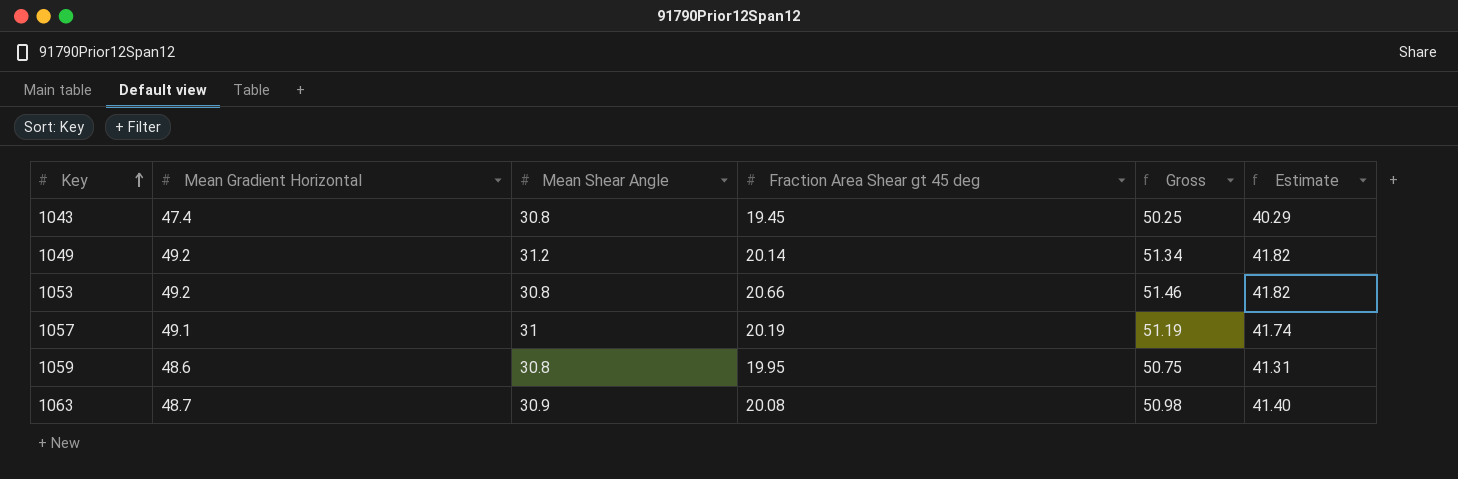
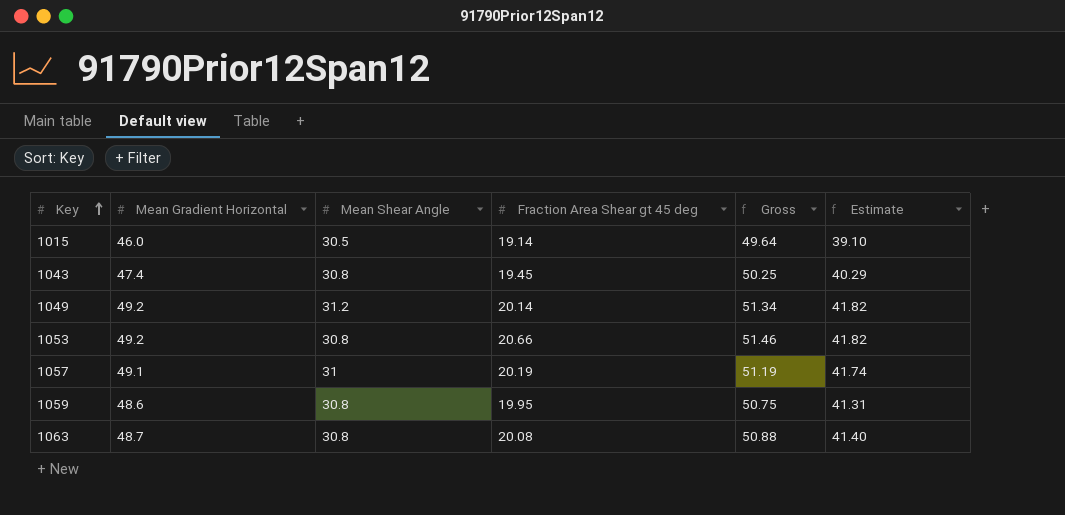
row 1015: none -> 46.0 | 30.5 | 19.14 | 49.64 | 39.10
1063 | Mean Shear Angle: 30.9 -> 30.8
1063 | Gross: 50.98 -> 50.88

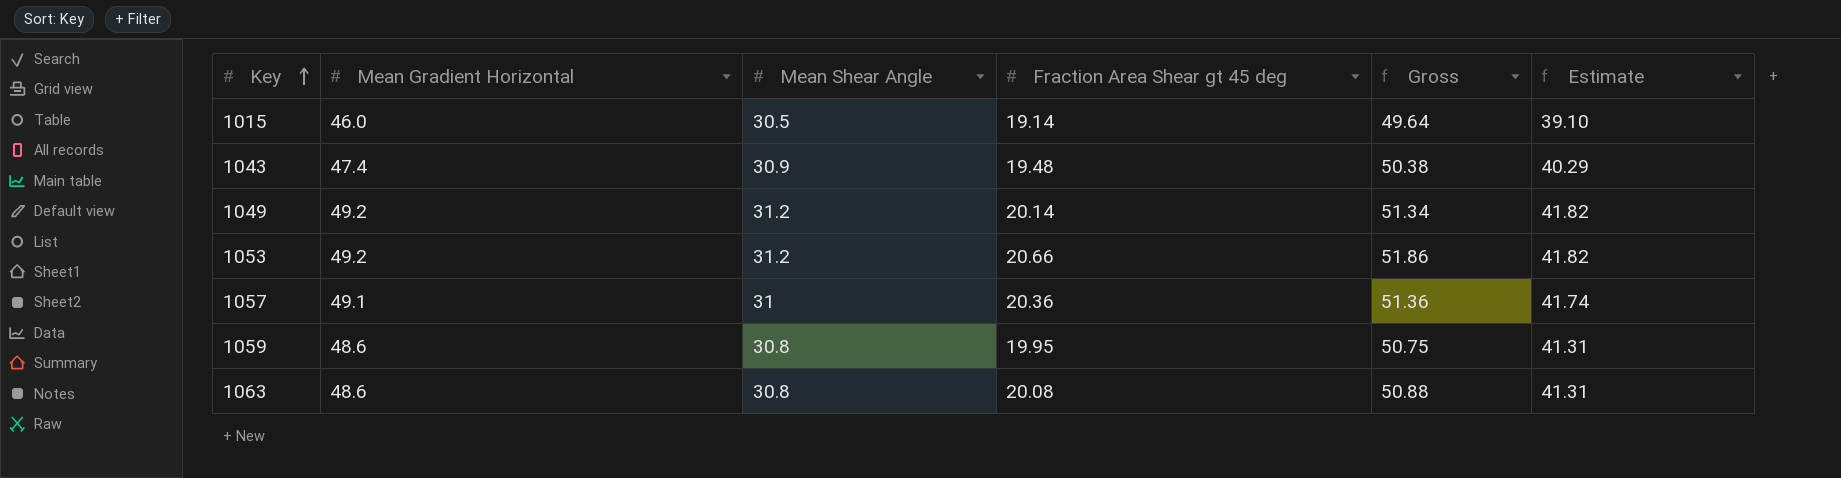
1043 | Mean Shear Angle: 30.8 -> 30.9
1043 | Fraction Area Shear gt 45 deg: 19.45 -> 19.48
1043 | Gross: 50.25 -> 50.38
1053 | Mean Shear Angle: 30.8 -> 31.2
1053 | Gross: 51.46 -> 51.86
1057 | Fraction Area Shear gt 45 deg: 20.19 -> 20.36
1057 | Gross: 51.19 -> 51.36
1063 | Mean Gradient Horizontal: 48.7 -> 48.6
1063 | Estimate: 41.40 -> 41.31

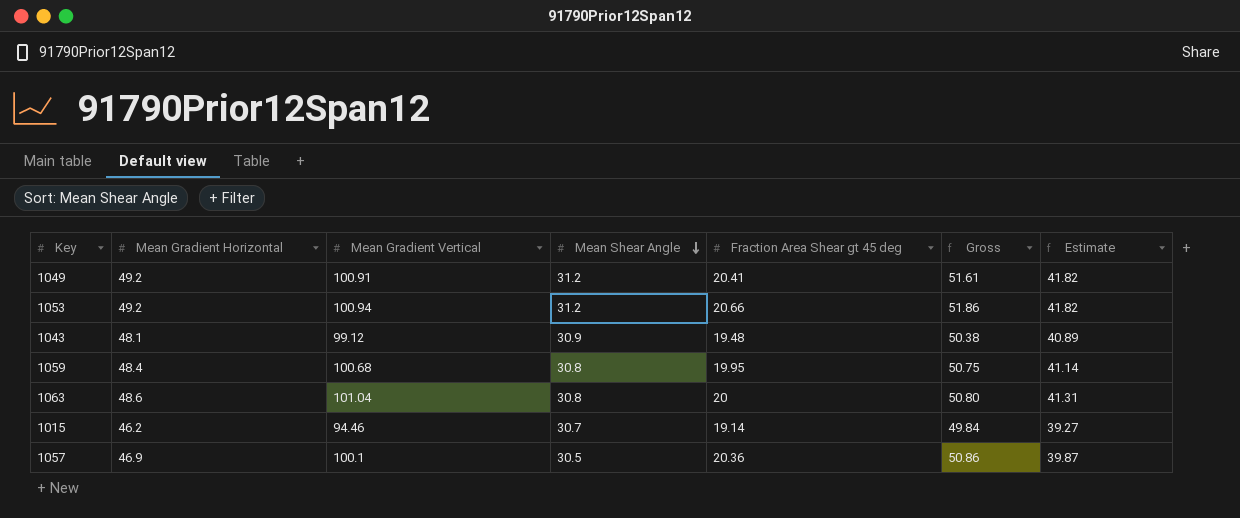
row order: Key ascending -> Mean Shear Angle descending
column Mean Gradient Vertical | position: none -> 3
1049 | Fraction Area Shear gt 45 deg: 20.14 -> 20.41
1049 | Gross: 51.34 -> 51.61
1043 | Mean Gradient Horizontal: 47.4 -> 48.1
1043 | Estimate: 40.29 -> 40.89
1059 | Mean Gradient Horizontal: 48.6 -> 48.4
1059 | Estimate: 41.31 -> 41.14
1063 | Fraction Area Shear gt 45 deg: 20.08 -> 20
1063 | Gross: 50.88 -> 50.80
1015 | Mean Gradient Horizontal: 46.0 -> 46.2
1015 | Mean Shear Angle: 30.5 -> 30.7
1015 | Gross: 49.64 -> 49.84
1015 | Estimate: 39.10 -> 39.27
1057 | Mean Gradient Horizontal: 49.1 -> 46.9
1057 | Mean Shear Angle: 31 -> 30.5
1057 | Gross: 51.36 -> 50.86
1057 | Estimate: 41.74 -> 39.87

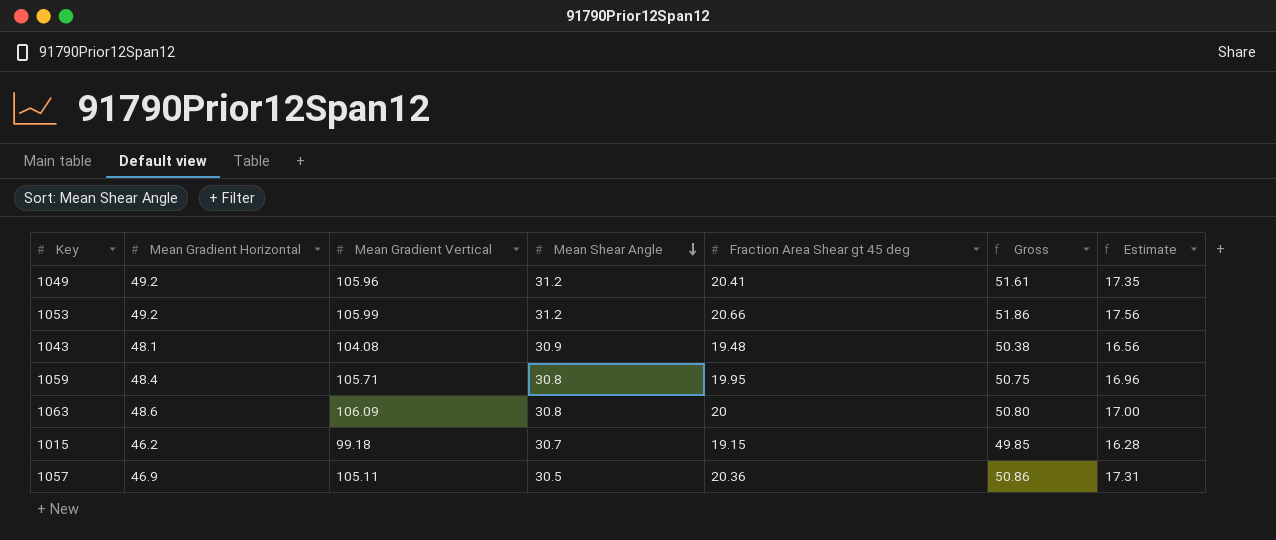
column Estimate | formula: [Mean Gradient Horizontal] * 0.85 -> [Fraction Area Shear gt 45 deg] * 0.85
1049 | Mean Gradient Vertical: 100.91 -> 105.96
1053 | Mean Gradient Vertical: 100.94 -> 105.99
1043 | Mean Gradient Vertical: 99.12 -> 104.08
1059 | Mean Gradient Vertical: 100.68 -> 105.71
1063 | Mean Gradient Vertical: 101.04 -> 106.09
1015 | Mean Gradient Vertical: 94.46 -> 99.18
1015 | Fraction Area Shear gt 45 deg: 19.14 -> 19.15
1015 | Gross: 49.84 -> 49.85
1057 | Mean Gradient Vertical: 100.1 -> 105.11

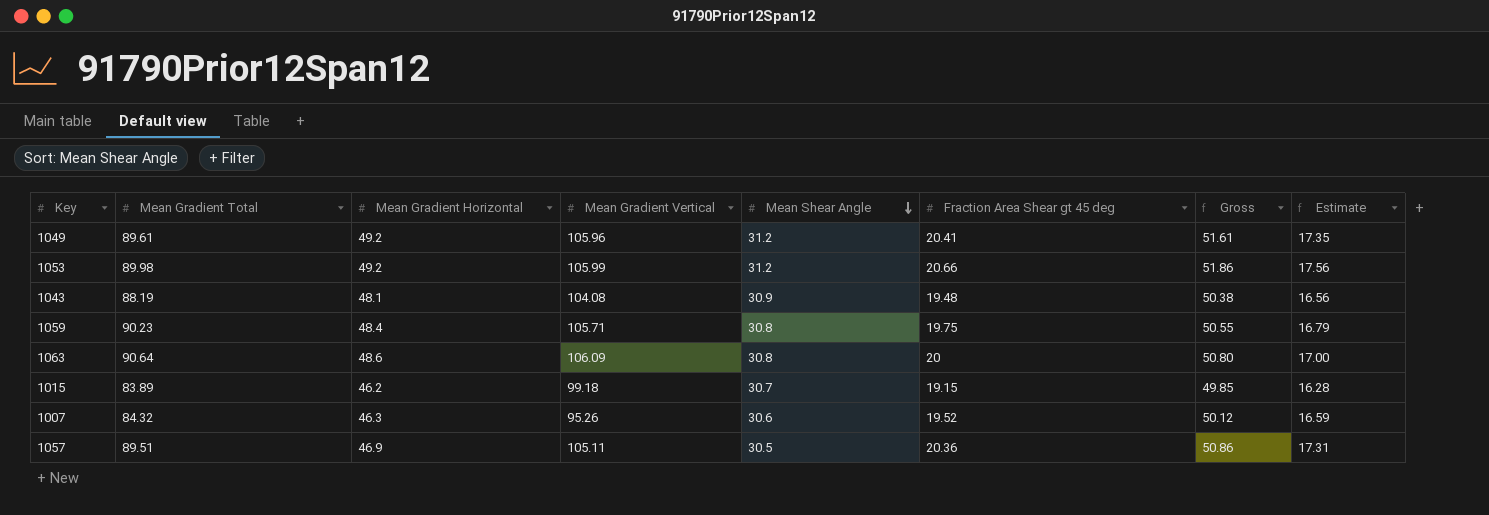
column Mean Gradient Total | position: none -> 2
1059 | Fraction Area Shear gt 45 deg: 19.95 -> 19.75
1059 | Gross: 50.75 -> 50.55
1059 | Estimate: 16.96 -> 16.79
row 1007: none -> 84.32 | 46.3 | 95.26 | 30.6 | 19.52 | 50.12 | 16.59

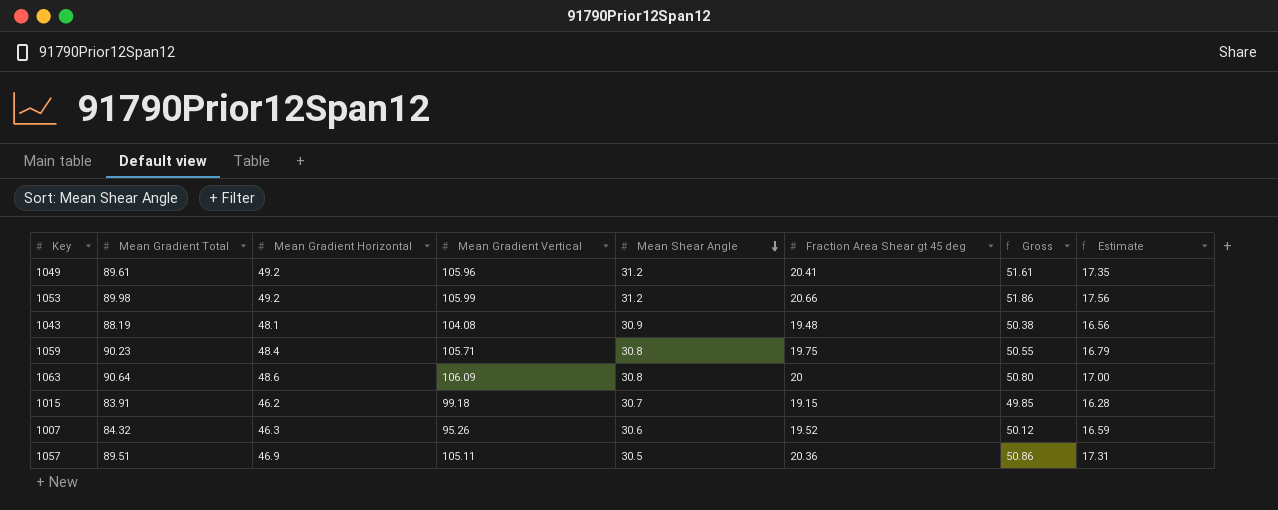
1015 | Mean Gradient Total: 83.89 -> 83.91

